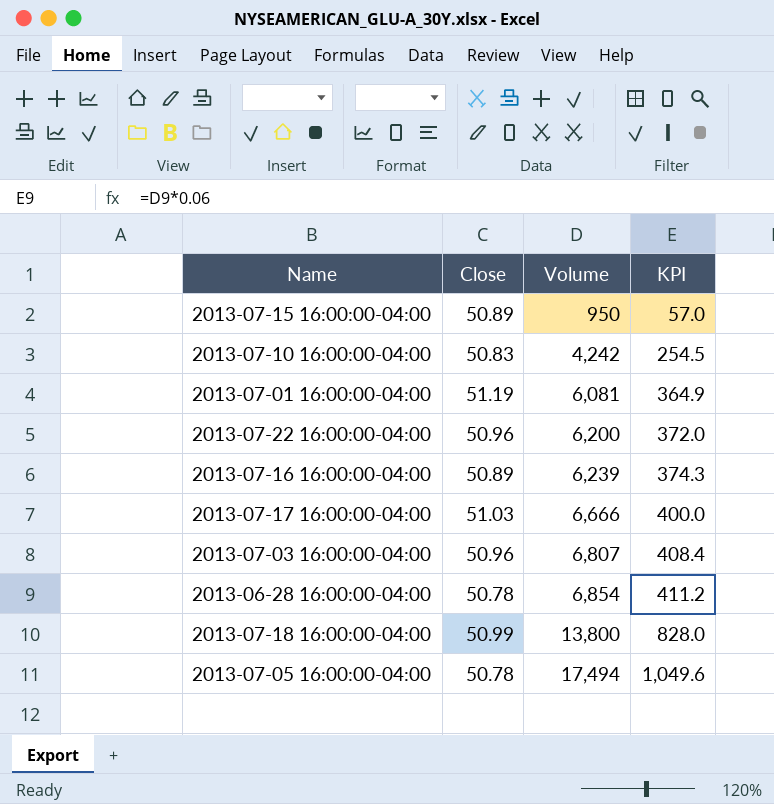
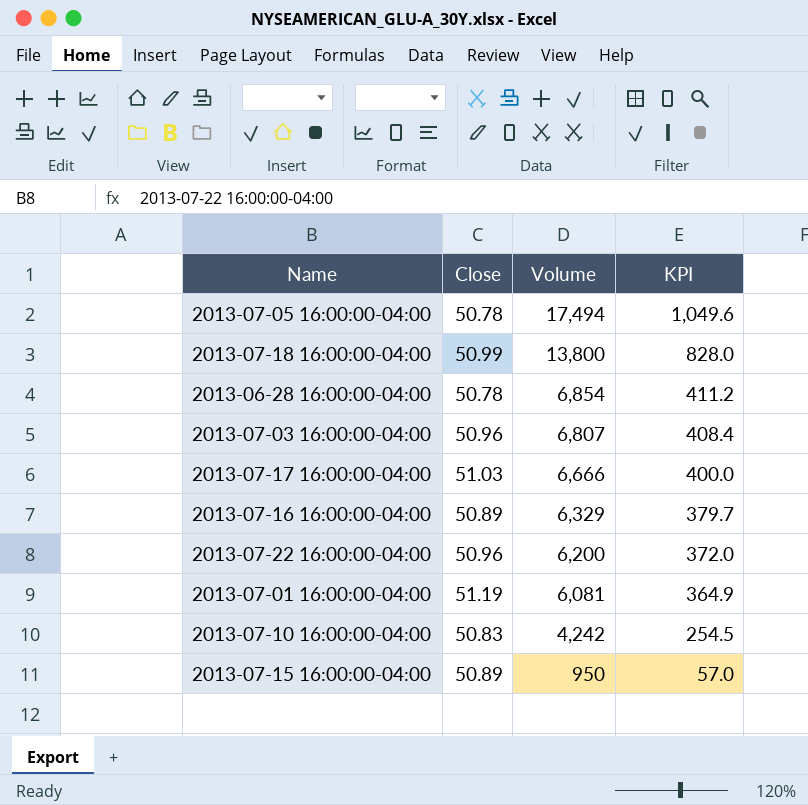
row order: Volume ascending -> Volume descending
2013-07-16 16:00:00-04:00 | Volume: 6,239 -> 6,329
2013-07-16 16:00:00-04:00 | KPI: 374.3 -> 379.7

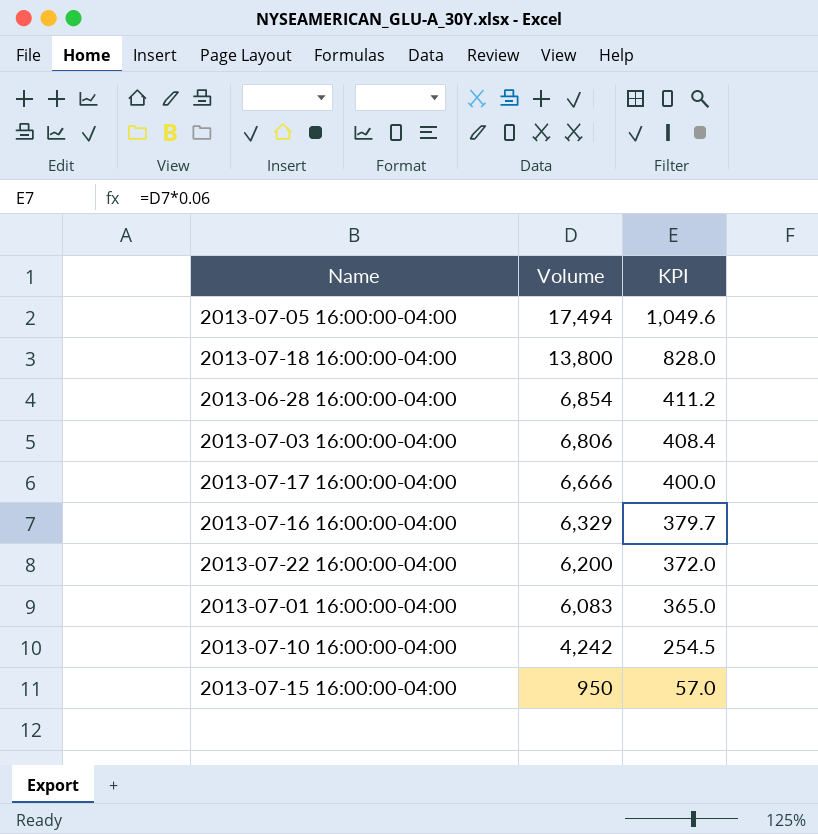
column Close | position: 2 -> none
2013-07-03 16:00:00-04:00 | Volume: 6,807 -> 6,806
2013-07-01 16:00:00-04:00 | Volume: 6,081 -> 6,083
2013-07-01 16:00:00-04:00 | KPI: 364.9 -> 365.0

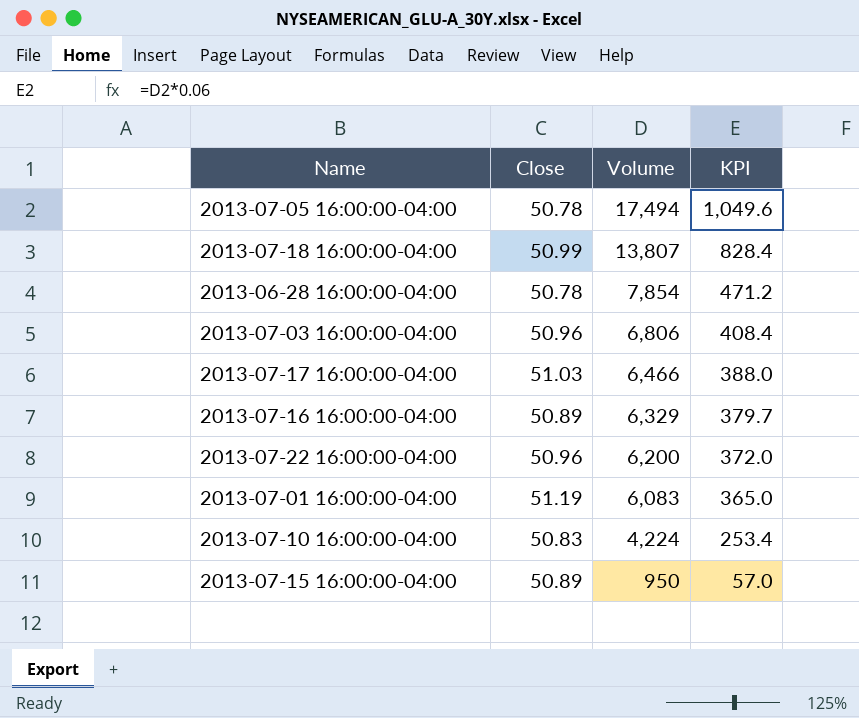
column Close | position: none -> 2
2013-07-18 16:00:00-04:00 | Volume: 13,800 -> 13,807
2013-07-18 16:00:00-04:00 | KPI: 828.0 -> 828.4
2013-06-28 16:00:00-04:00 | Volume: 6,854 -> 7,854
2013-06-28 16:00:00-04:00 | KPI: 411.2 -> 471.2
2013-07-17 16:00:00-04:00 | Volume: 6,666 -> 6,466
2013-07-17 16:00:00-04:00 | KPI: 400.0 -> 388.0
2013-07-10 16:00:00-04:00 | Volume: 4,242 -> 4,224
2013-07-10 16:00:00-04:00 | KPI: 254.5 -> 253.4

